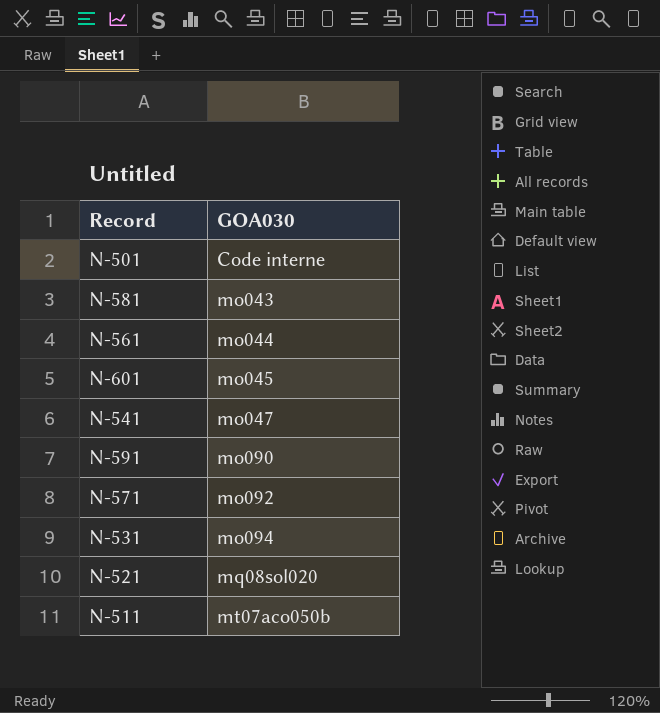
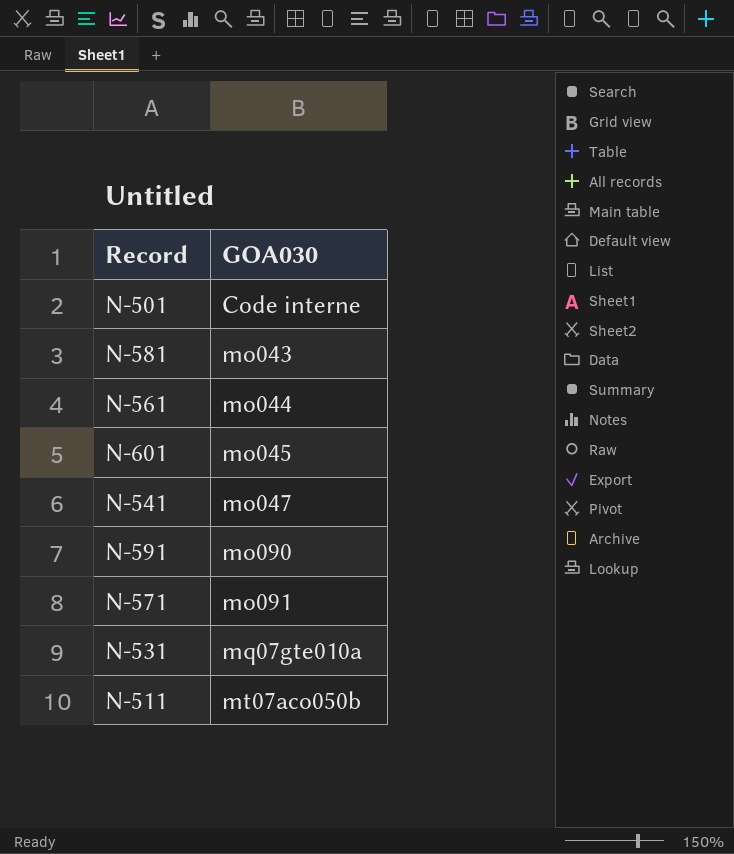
row N-521: mq08sol020 -> none
N-571 | GOA030: mo092 -> mo091
N-531 | GOA030: mo094 -> mq07gte010a

